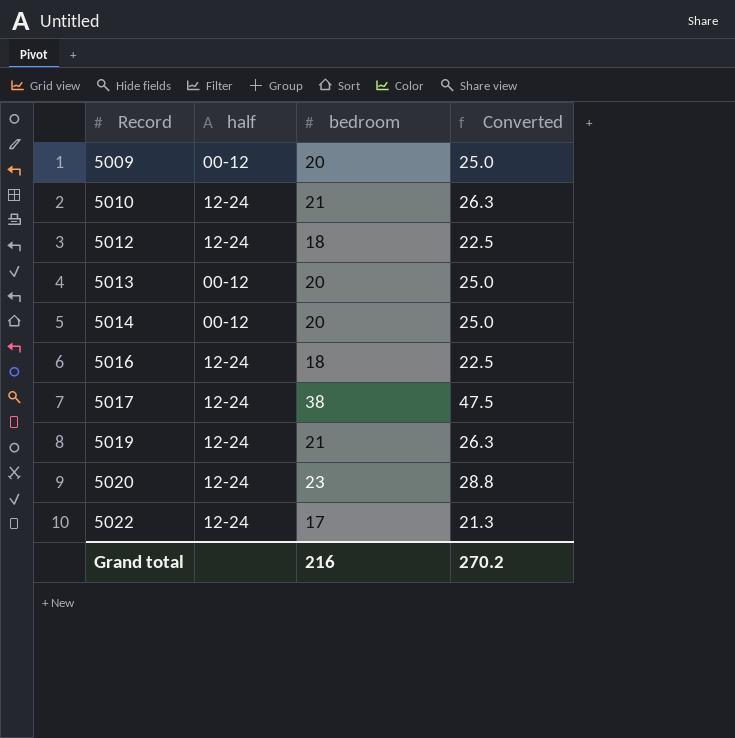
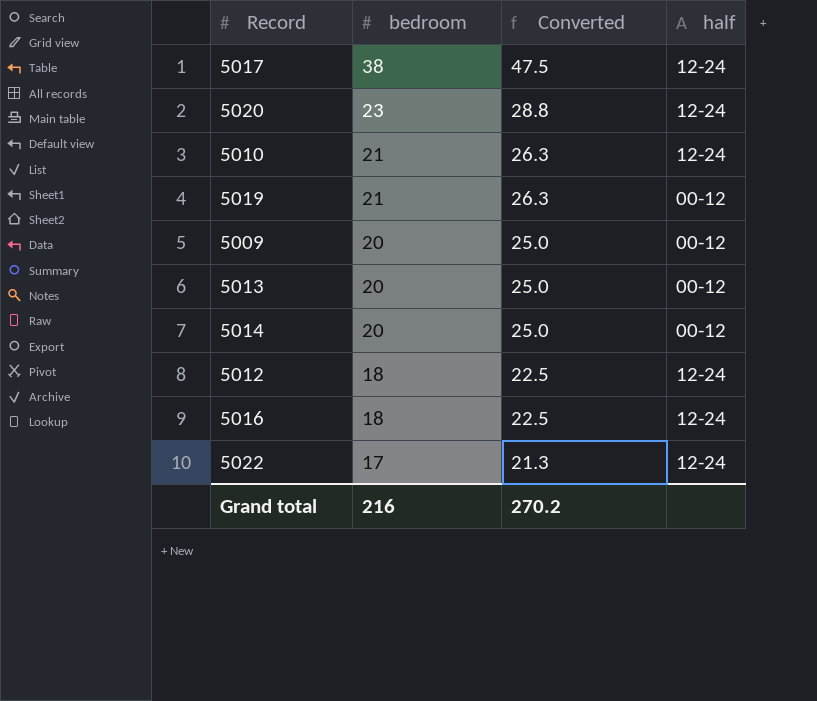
row order: Record ascending -> bedroom descending
column half | position: 2 -> 4
5019 | half: 12-24 -> 00-12

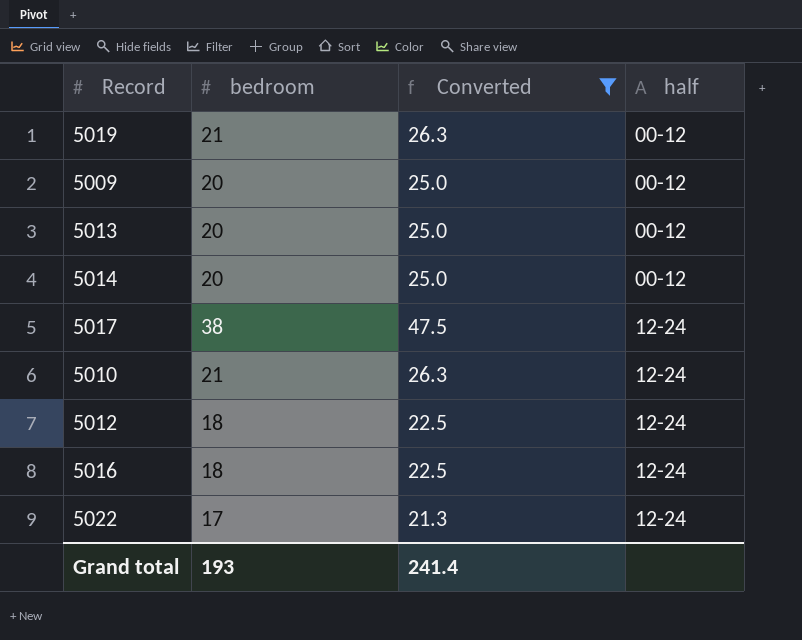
filter: none -> Converted != 28.8
row order: bedroom descending -> half ascending
Grand total | bedroom: 216 -> 193
Grand total | Converted: 270.2 -> 241.4

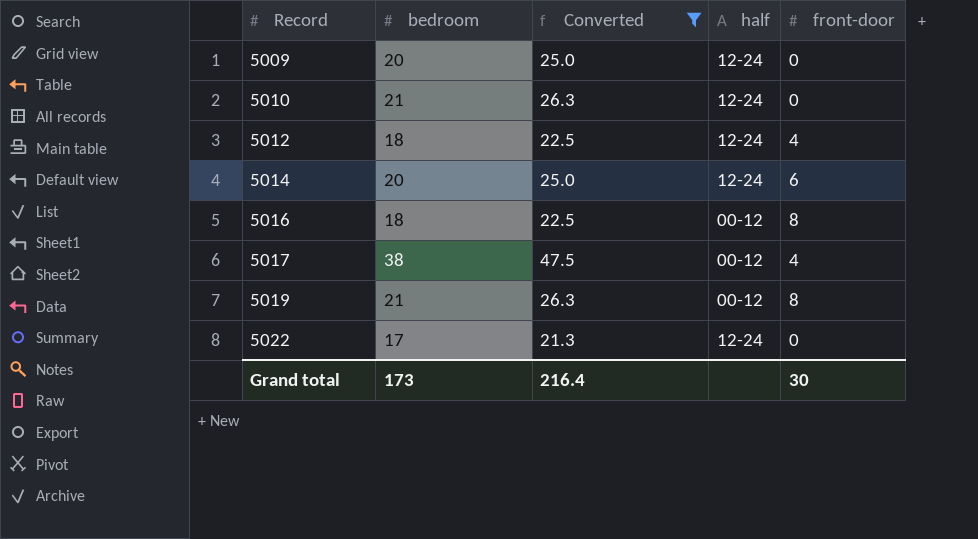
row order: half ascending -> Record ascending
column front-door | position: none -> 5
row 5013: 20 | 25.0 | 00-12 -> none
5009 | half: 00-12 -> 12-24
5014 | half: 00-12 -> 12-24
5016 | half: 12-24 -> 00-12
5017 | half: 12-24 -> 00-12
Grand total | bedroom: 193 -> 173
Grand total | Converted: 241.4 -> 216.4

